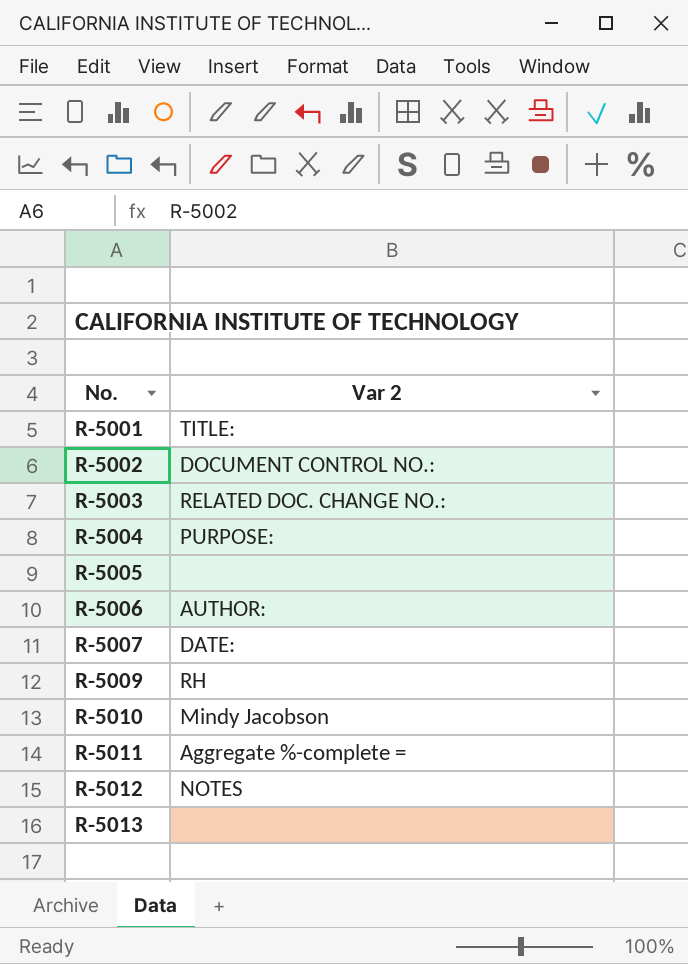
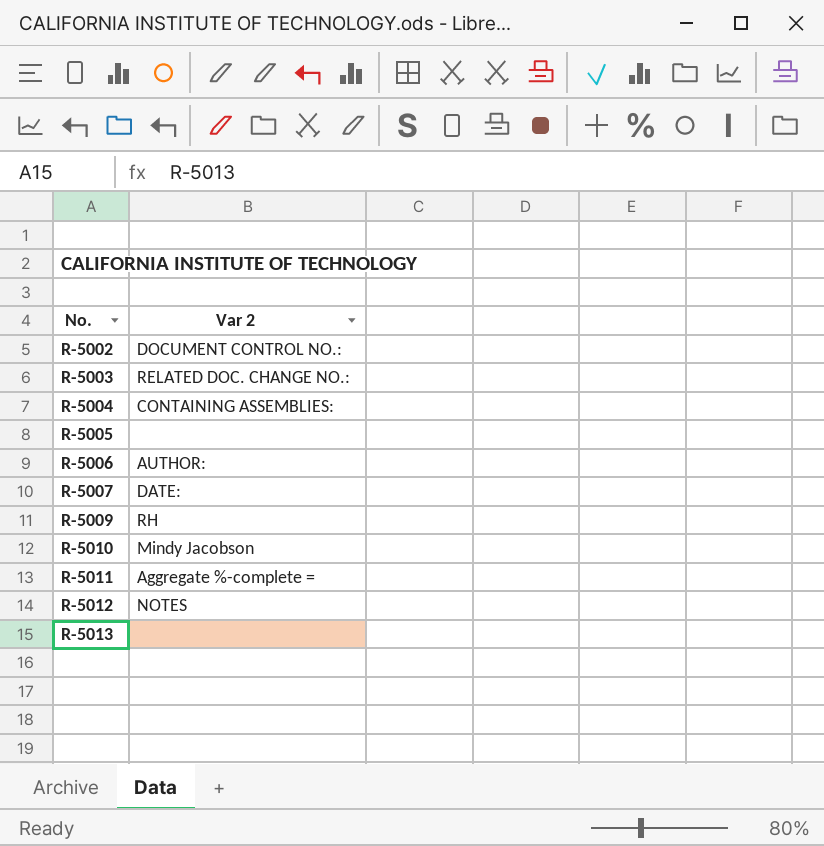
row R-5001: TITLE: -> none
R-5004 | Var 2: PURPOSE: -> CONTAINING ASSEMBLIES:

